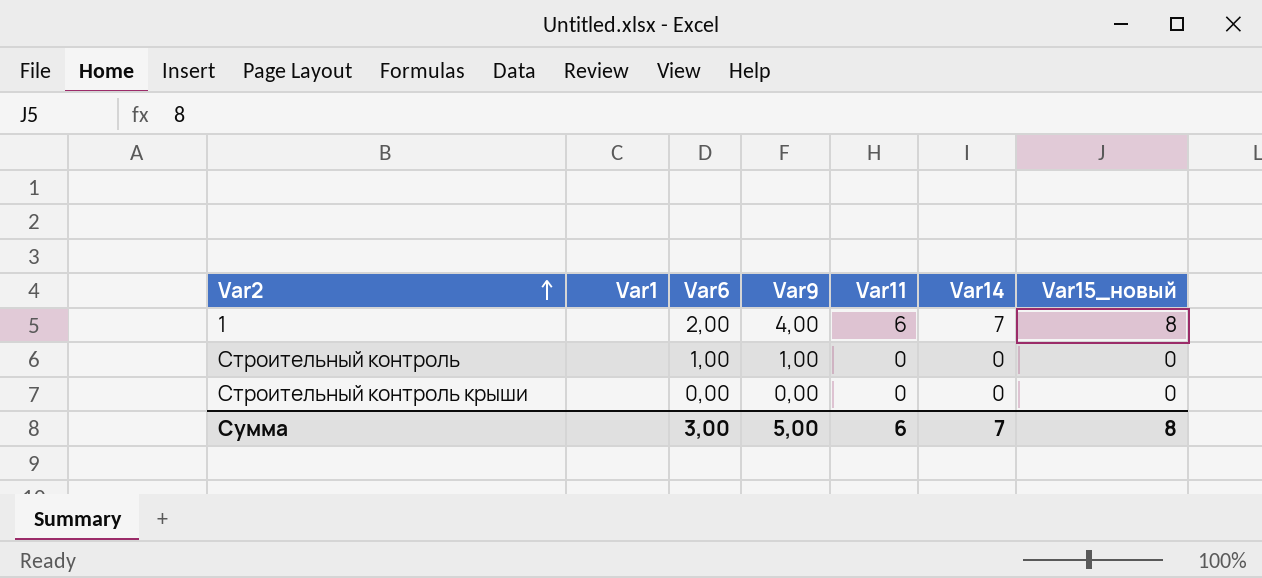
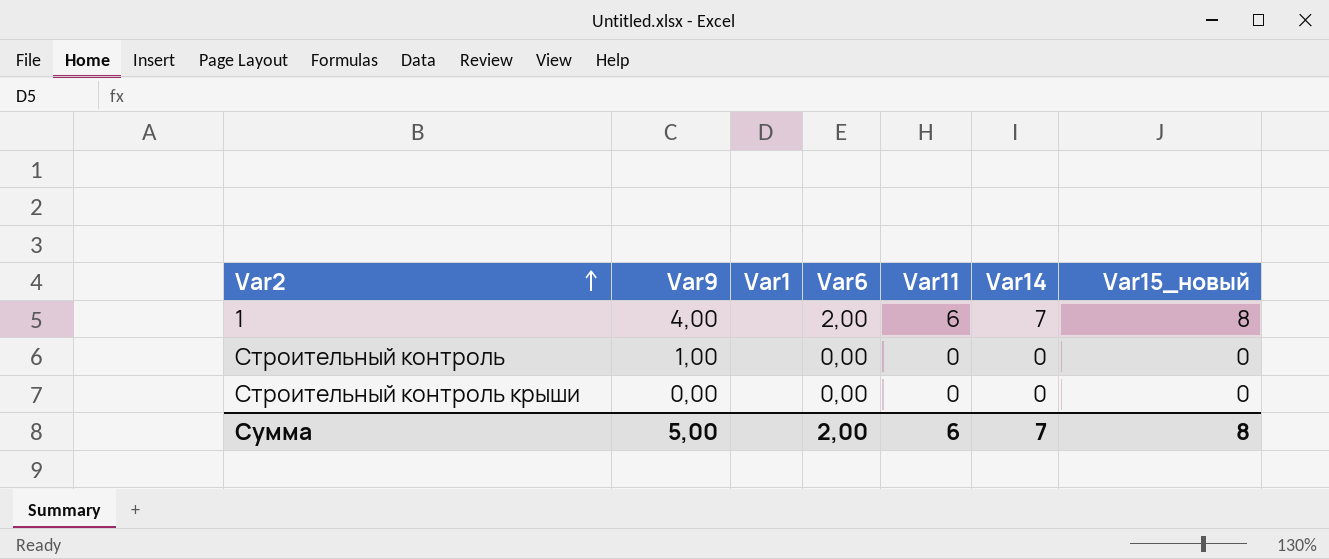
column Var9 | position: 4 -> 2
Строительный контроль | Var6: 1,00 -> 0,00
Сумма | Var6: 3,00 -> 2,00

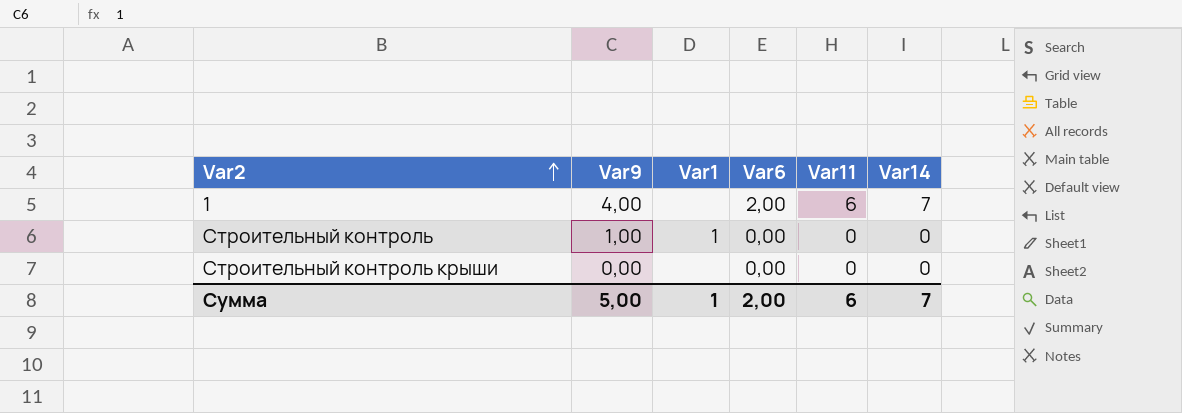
column Var15_новый | position: 7 -> none
Строительный контроль | Var1: none -> 1
Сумма | Var1: none -> 1

